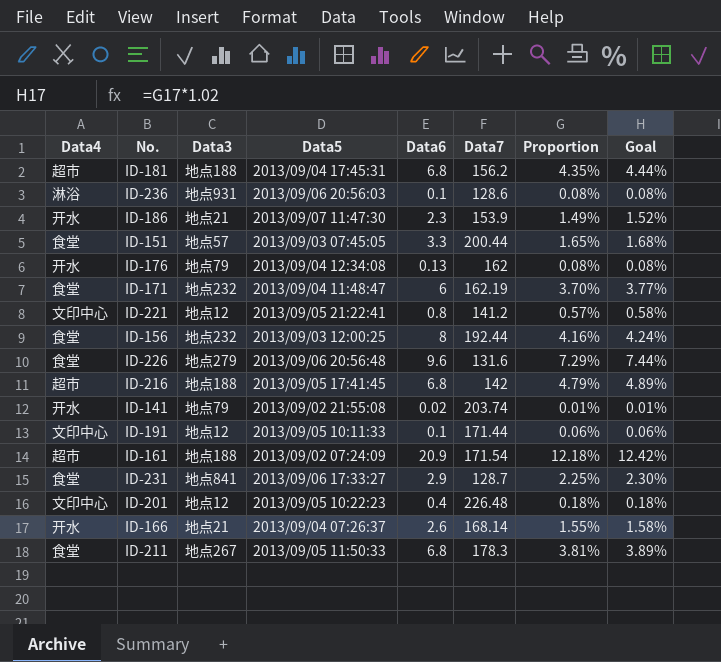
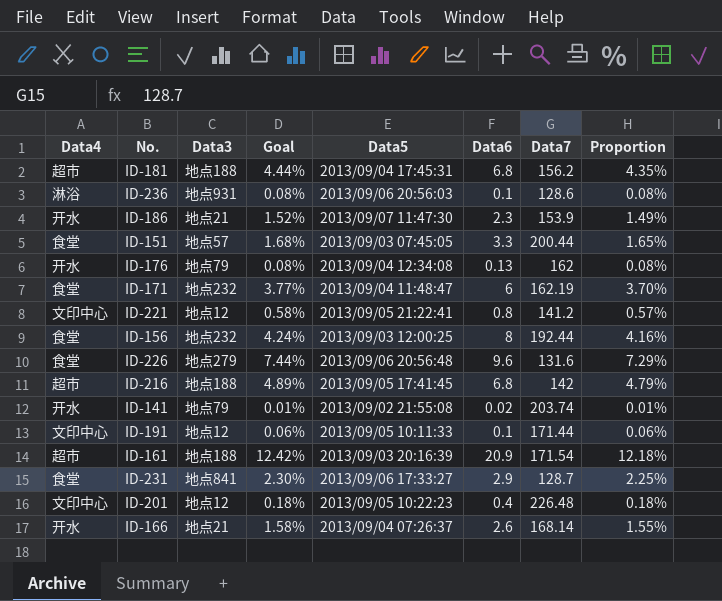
column Goal | position: 8 -> 4
row ID-211: 食堂 | 地点267 | 2013/09/05 11:50:33 | 6.8 | 178.3 | 3.81% | 3.89% -> none
ID-161 | Data5: 2013/09/02 07:24:09 -> 2013/09/03 20:16:39

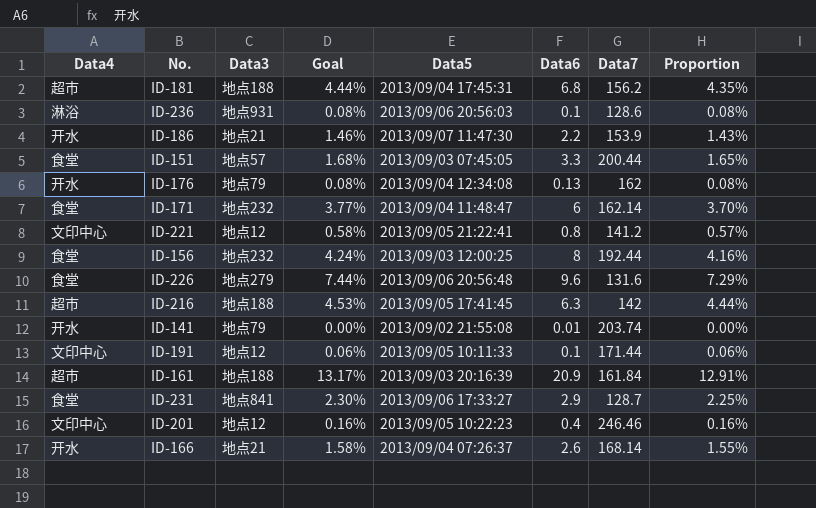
ID-186 | Goal: 1.52% -> 1.46%
ID-186 | Data6: 2.3 -> 2.2
ID-186 | Proportion: 1.49% -> 1.43%
ID-171 | Data7: 162.19 -> 162.14
ID-216 | Goal: 4.89% -> 4.53%
ID-216 | Data6: 6.8 -> 6.3
ID-216 | Proportion: 4.79% -> 4.44%
ID-141 | Goal: 0.01% -> 0.00%
ID-141 | Data6: 0.02 -> 0.01
ID-141 | Proportion: 0.01% -> 0.00%
ID-161 | Goal: 12.42% -> 13.17%
ID-161 | Data7: 171.54 -> 161.84
ID-161 | Proportion: 12.18% -> 12.91%
ID-201 | Goal: 0.18% -> 0.16%
ID-201 | Data7: 226.48 -> 246.46
ID-201 | Proportion: 0.18% -> 0.16%

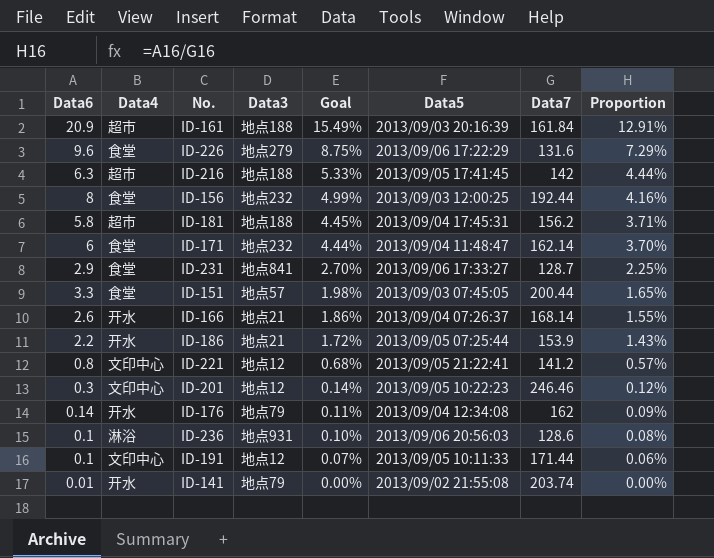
row order: none -> Goal descending
column Data6 | position: 6 -> 1
column Goal | formula: [Proportion] * 1.02 -> [Proportion] * 1.2
ID-226 | Data5: 2013/09/06 20:56:48 -> 2013/09/06 17:22:29
ID-181 | Data6: 6.8 -> 5.8
ID-181 | Proportion: 4.35% -> 3.71%
ID-186 | Data5: 2013/09/07 11:47:30 -> 2013/09/05 07:25:44
ID-201 | Data6: 0.4 -> 0.3
ID-201 | Proportion: 0.16% -> 0.12%
ID-176 | Data6: 0.13 -> 0.14
ID-176 | Proportion: 0.08% -> 0.09%

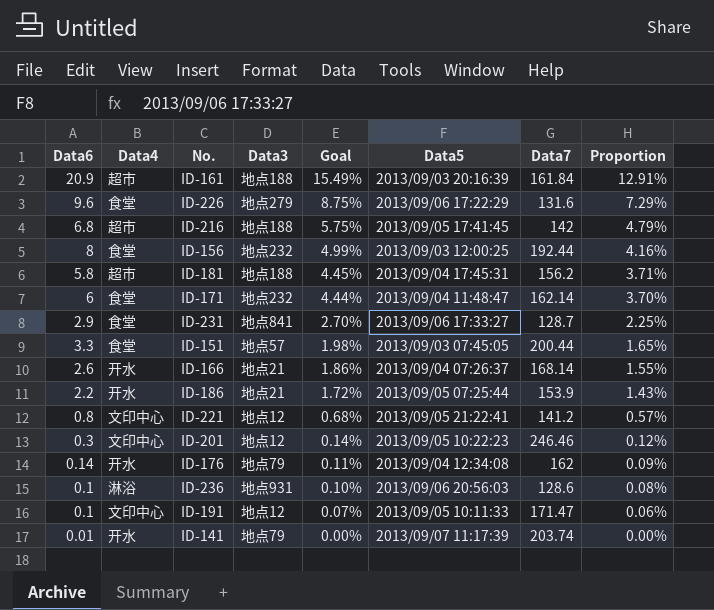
ID-216 | Data6: 6.3 -> 6.8
ID-216 | Goal: 5.33% -> 5.75%
ID-216 | Proportion: 4.44% -> 4.79%
ID-191 | Data7: 171.44 -> 171.47
ID-141 | Data5: 2013/09/02 21:55:08 -> 2013/09/07 11:17:39

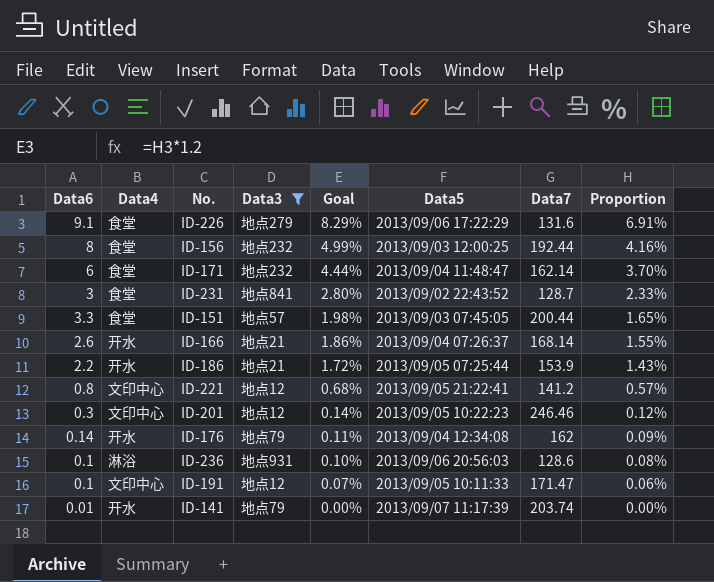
filter: none -> Data3 != 地点188
ID-226 | Data6: 9.6 -> 9.1
ID-226 | Goal: 8.75% -> 8.29%
ID-226 | Proportion: 7.29% -> 6.91%
ID-231 | Data6: 2.9 -> 3
ID-231 | Goal: 2.70% -> 2.80%
ID-231 | Data5: 2013/09/06 17:33:27 -> 2013/09/02 22:43:52
ID-231 | Proportion: 2.25% -> 2.33%

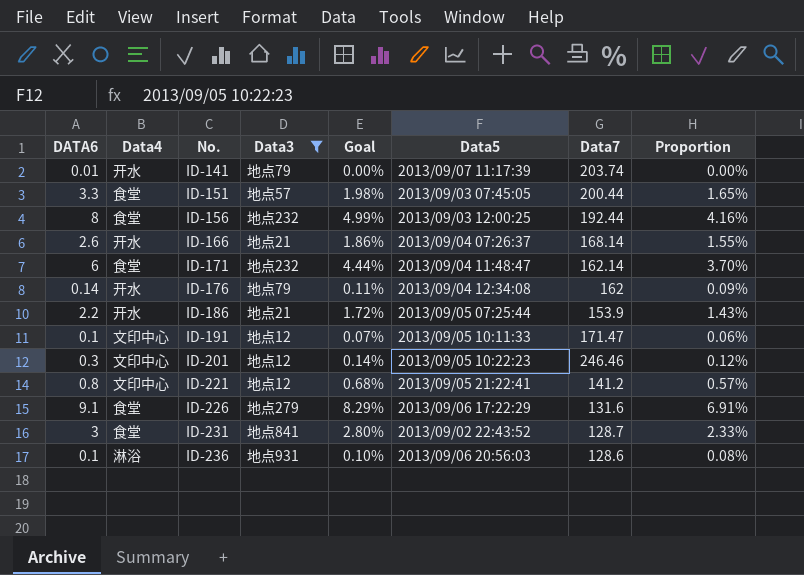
row order: Goal descending -> No. ascending
column name: Data6 -> DATA6

